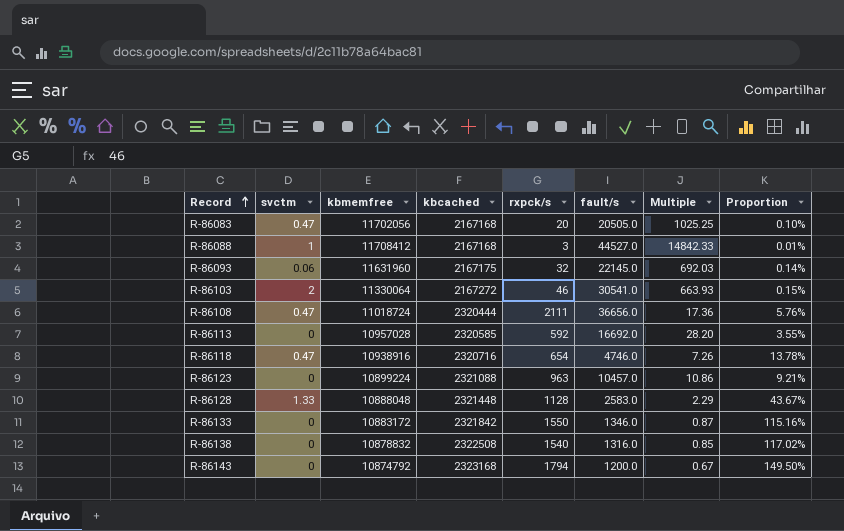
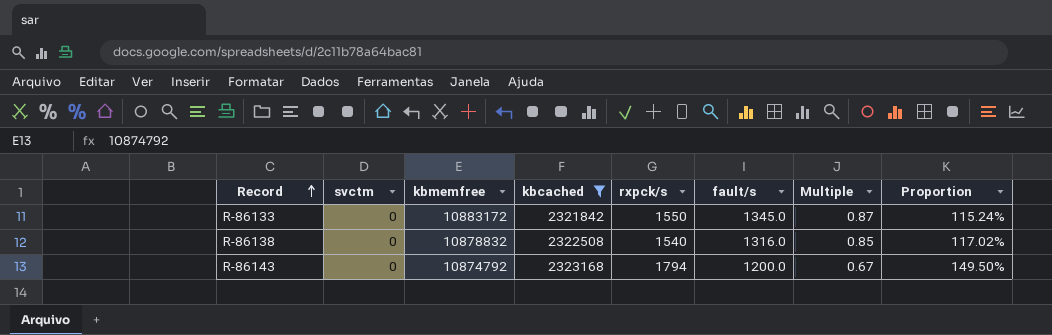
filter: none -> kbcached >= 2321842
R-86133 | fault/s: 1346.0 -> 1345.0
R-86133 | Proportion: 115.16% -> 115.24%

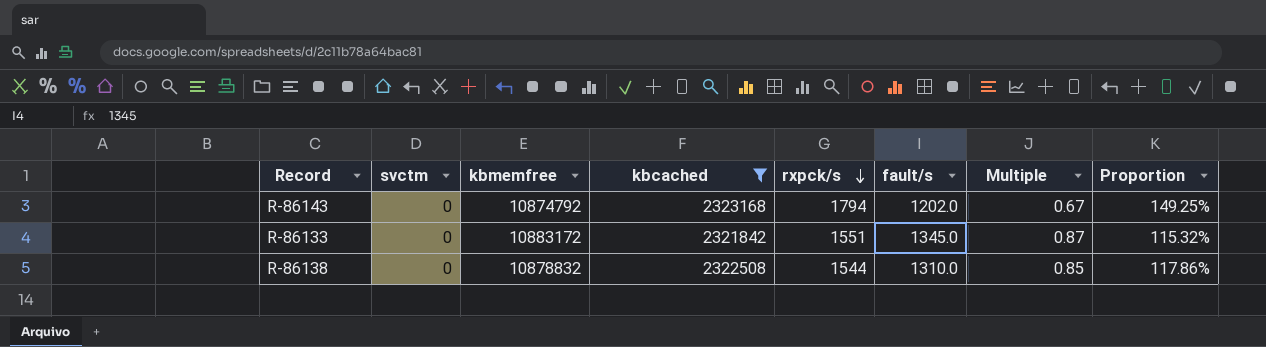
row order: Record ascending -> rxpck/s descending
R-86143 | fault/s: 1200.0 -> 1202.0
R-86143 | Proportion: 149.50% -> 149.25%
R-86133 | rxpck/s: 1550 -> 1551
R-86133 | Proportion: 115.24% -> 115.32%
R-86138 | rxpck/s: 1540 -> 1544
R-86138 | fault/s: 1316.0 -> 1310.0
R-86138 | Proportion: 117.02% -> 117.86%

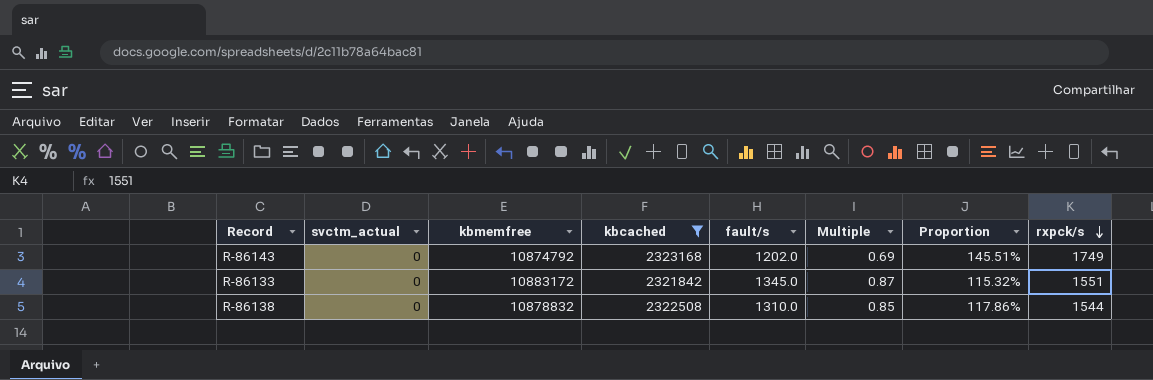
column name: svctm -> svctm_actual
column rxpck/s | position: 5 -> 8
R-86143 | Multiple: 0.67 -> 0.69
R-86143 | Proportion: 149.25% -> 145.51%
R-86143 | rxpck/s: 1794 -> 1749

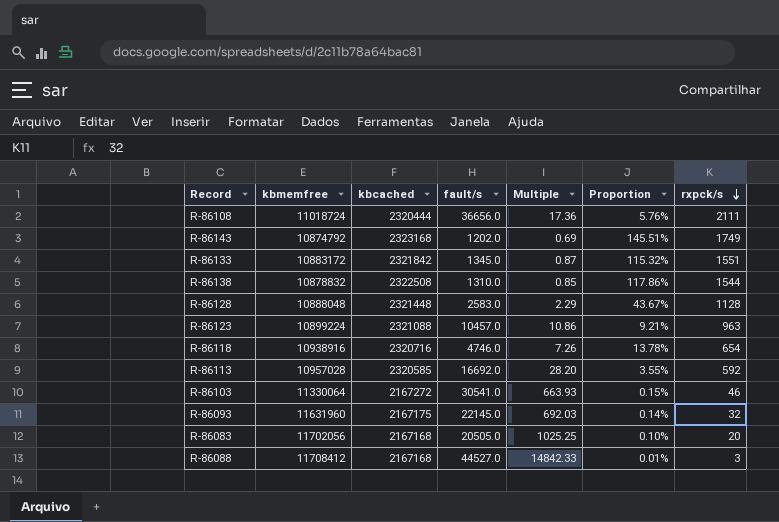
filter: kbcached >= 2321842 -> none
column svctm_actual | position: 2 -> none

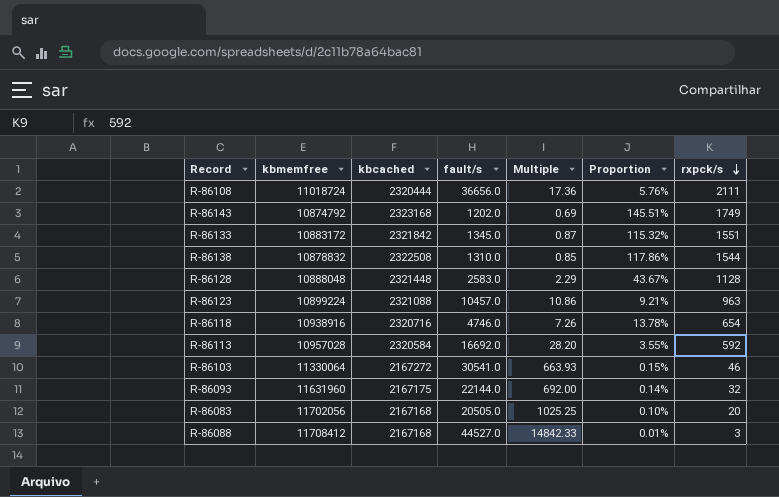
R-86113 | kbcached: 2320585 -> 2320584
R-86093 | fault/s: 22145.0 -> 22144.0
R-86093 | Multiple: 692.03 -> 692.00

